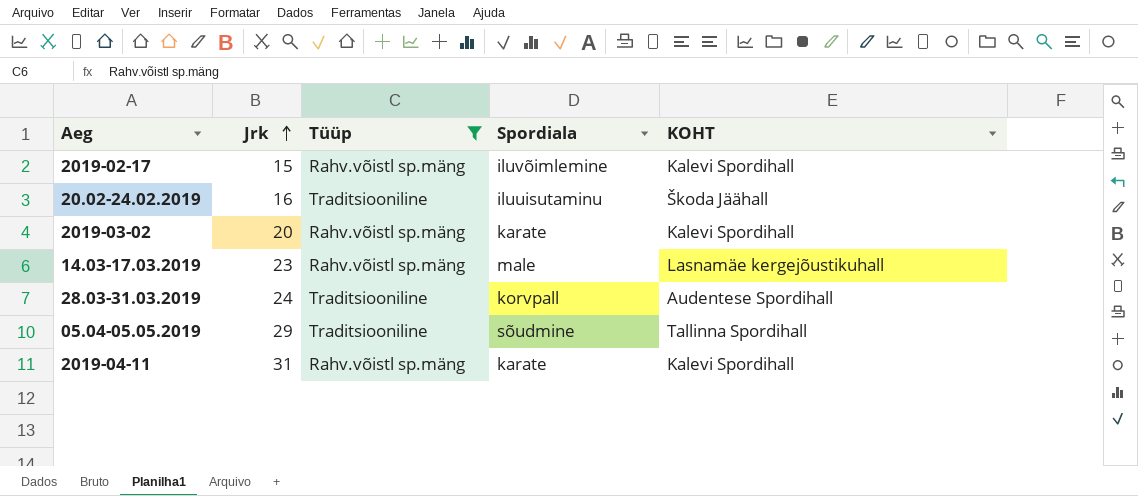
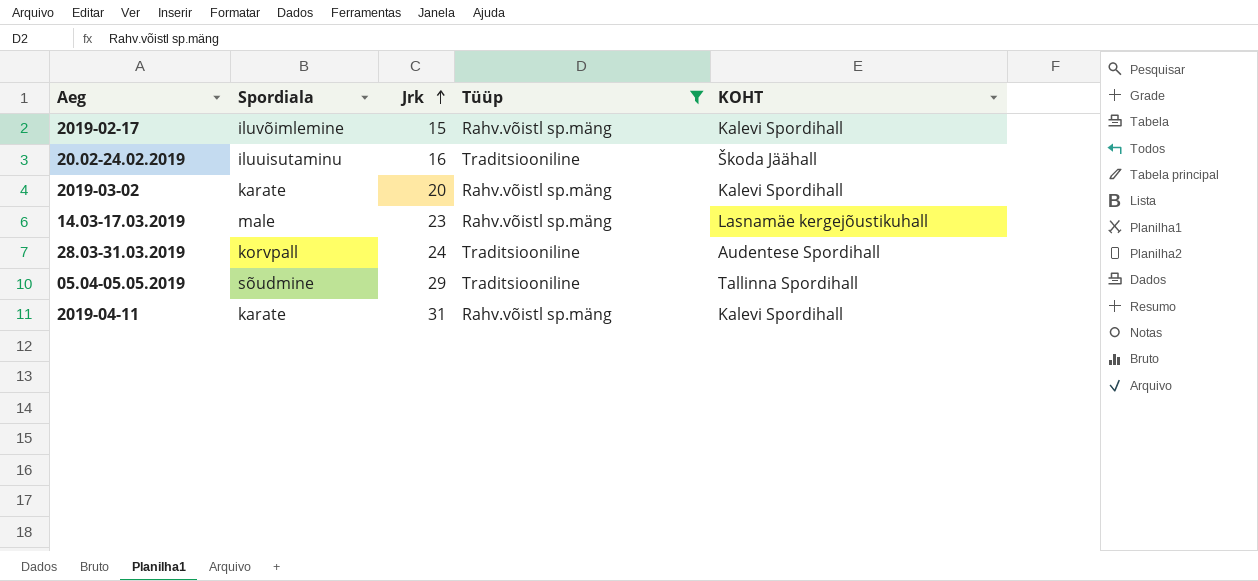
column Spordiala | position: 4 -> 2

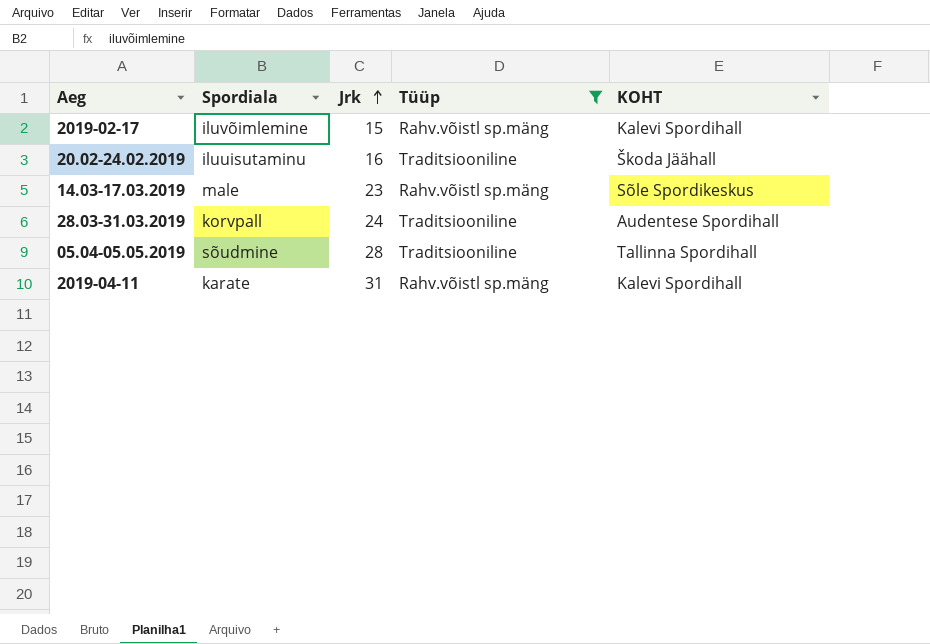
row 2019-03-02: karate | 20 | Rahv.võistl sp.mäng | Kalevi Spordihall -> none
14.03-17.03.2019 | KOHT: Lasnamäe kergejõustikuhall -> Sõle Spordikeskus
05.04-05.05.2019 | Jrk: 29 -> 28

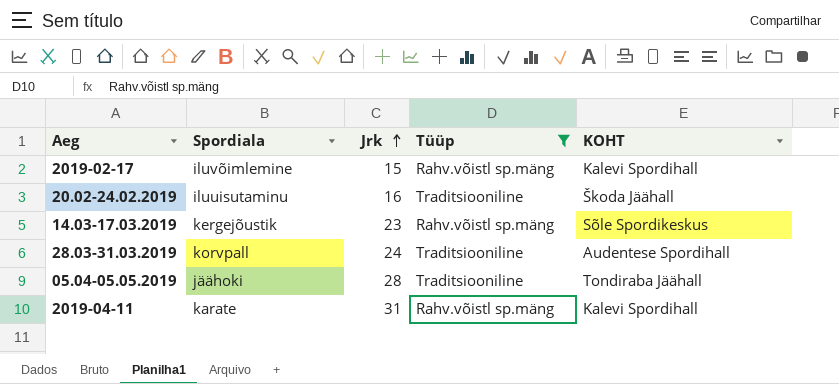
14.03-17.03.2019 | Spordiala: male -> kergejõustik
05.04-05.05.2019 | Spordiala: sõudmine -> jäähoki
05.04-05.05.2019 | KOHT: Tallinna Spordihall -> Tondiraba Jäähall

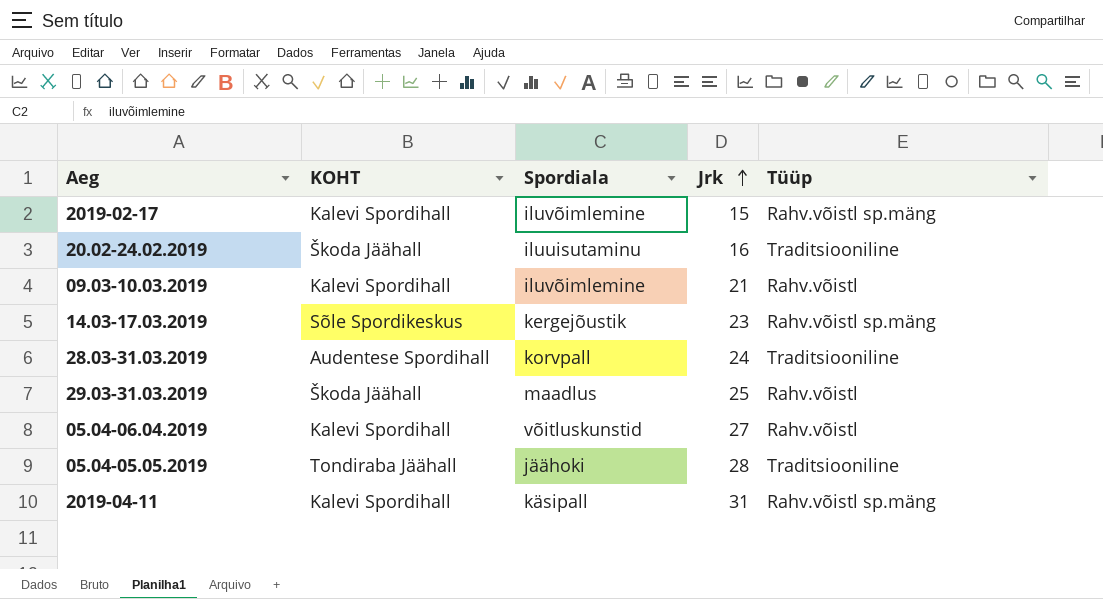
filter: Tüüp != Rahv.võistl -> none
column KOHT | position: 5 -> 2
2019-04-11 | Spordiala: karate -> käsipall

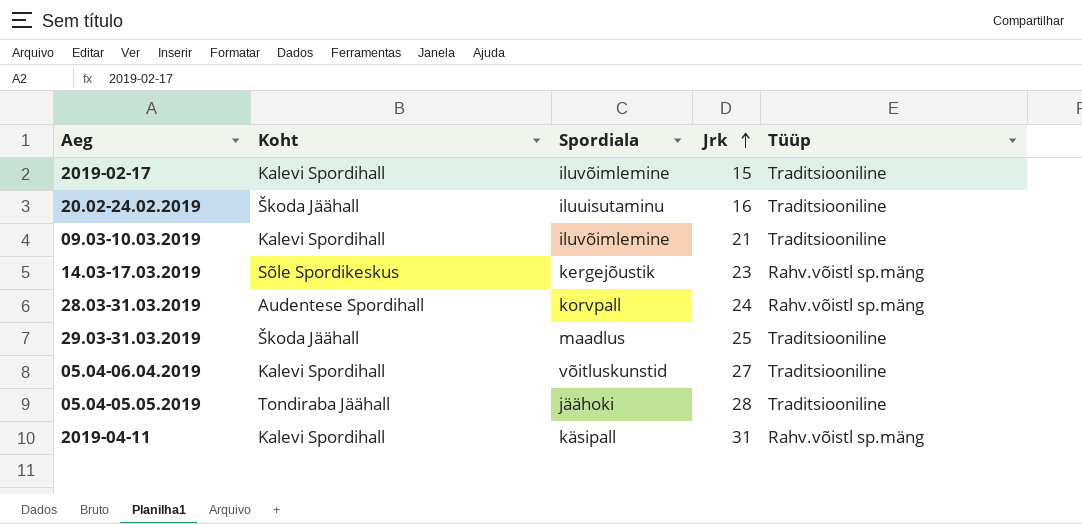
column name: KOHT -> Koht
2019-02-17 | Tüüp: Rahv.võistl sp.mäng -> Traditsiooniline
09.03-10.03.2019 | Tüüp: Rahv.võistl -> Traditsiooniline
28.03-31.03.2019 | Tüüp: Traditsiooniline -> Rahv.võistl sp.mäng
29.03-31.03.2019 | Tüüp: Rahv.võistl -> Traditsiooniline
05.04-06.04.2019 | Tüüp: Rahv.võistl -> Traditsiooniline

